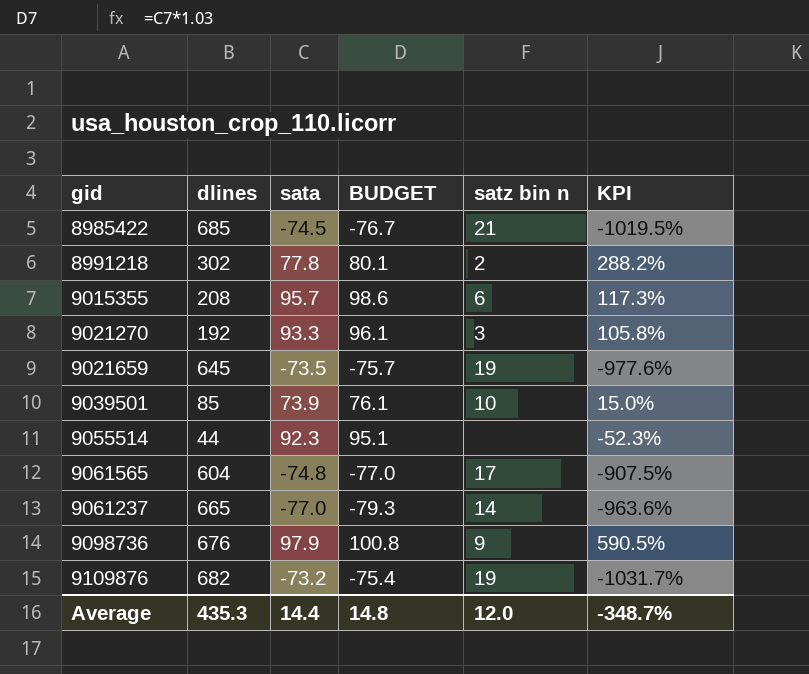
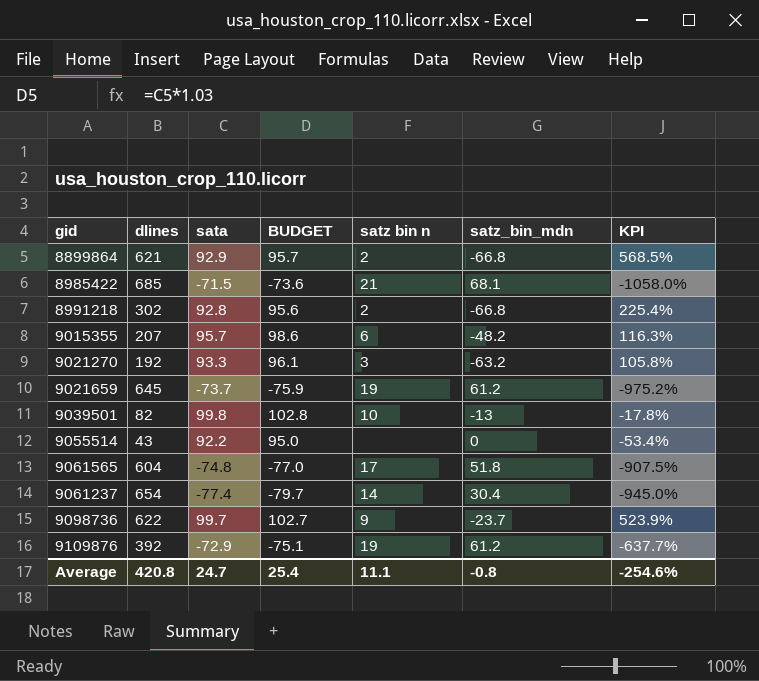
column satz_bin_mdn | position: none -> 6
row 8899864: none -> 621 | 92.9 | 95.7 | 2 | -66.8 | 568.5%
8985422 | sata: -74.5 -> -71.5
8985422 | BUDGET: -76.7 -> -73.6
8985422 | KPI: -1019.5% -> -1058.0%
8991218 | sata: 77.8 -> 92.8
8991218 | BUDGET: 80.1 -> 95.6
8991218 | KPI: 288.2% -> 225.4%
9015355 | dlines: 208 -> 207
9015355 | KPI: 117.3% -> 116.3%
9021659 | sata: -73.5 -> -73.7
9021659 | BUDGET: -75.7 -> -75.9
9021659 | KPI: -977.6% -> -975.2%
9039501 | dlines: 85 -> 82
9039501 | sata: 73.9 -> 99.8
9039501 | BUDGET: 76.1 -> 102.8
9039501 | KPI: 15.0% -> -17.8%
9055514 | dlines: 44 -> 43
9055514 | sata: 92.3 -> 92.2
9055514 | BUDGET: 95.1 -> 95.0
9055514 | KPI: -52.3% -> -53.4%
9061237 | dlines: 665 -> 654
9061237 | sata: -77.0 -> -77.4
9061237 | BUDGET: -79.3 -> -79.7
9061237 | KPI: -963.6% -> -945.0%
9098736 | dlines: 676 -> 622
9098736 | sata: 97.9 -> 99.7
9098736 | BUDGET: 100.8 -> 102.7
9098736 | KPI: 590.5% -> 523.9%
9109876 | dlines: 682 -> 392
9109876 | sata: -73.2 -> -72.9
9109876 | BUDGET: -75.4 -> -75.1
9109876 | KPI: -1031.7% -> -637.7%
Average | dlines: 435.3 -> 420.8
Average | sata: 14.4 -> 24.7
Average | BUDGET: 14.8 -> 25.4
Average | satz bin n: 12.0 -> 11.1
Average | KPI: -348.7% -> -254.6%

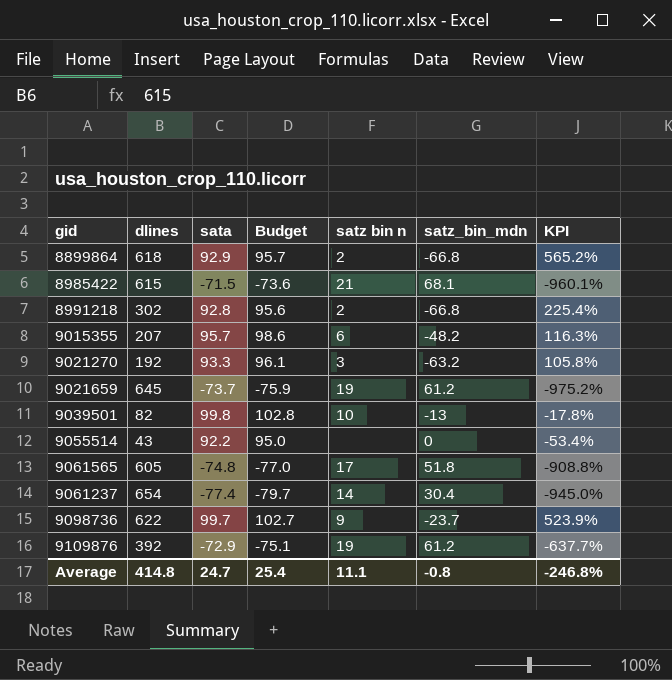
column name: BUDGET -> Budget
8899864 | dlines: 621 -> 618
8899864 | KPI: 568.5% -> 565.2%
8985422 | dlines: 685 -> 615
8985422 | KPI: -1058.0% -> -960.1%
9061565 | dlines: 604 -> 605
9061565 | KPI: -907.5% -> -908.8%
Average | dlines: 420.8 -> 414.8
Average | KPI: -254.6% -> -246.8%

